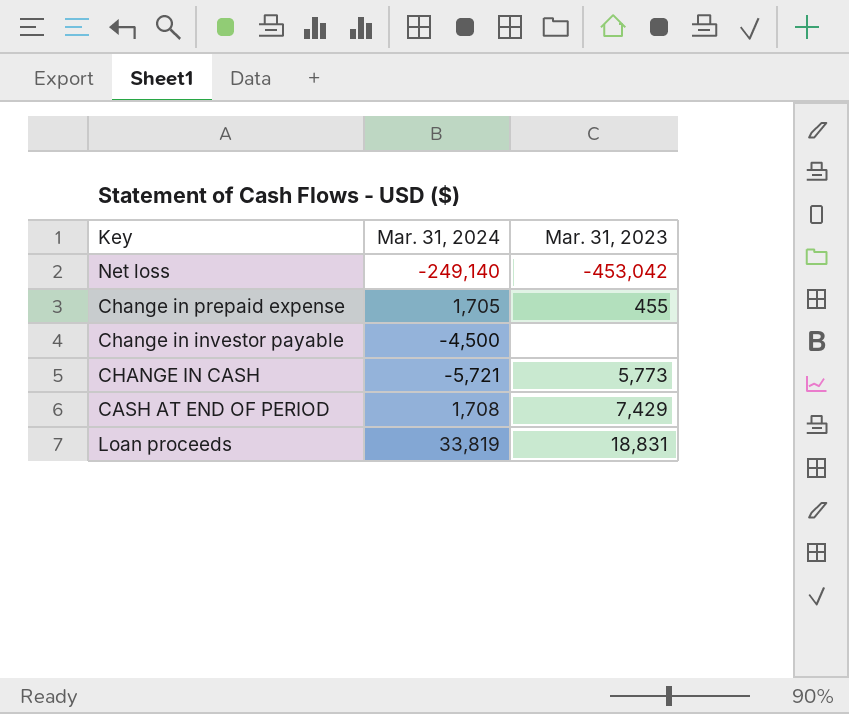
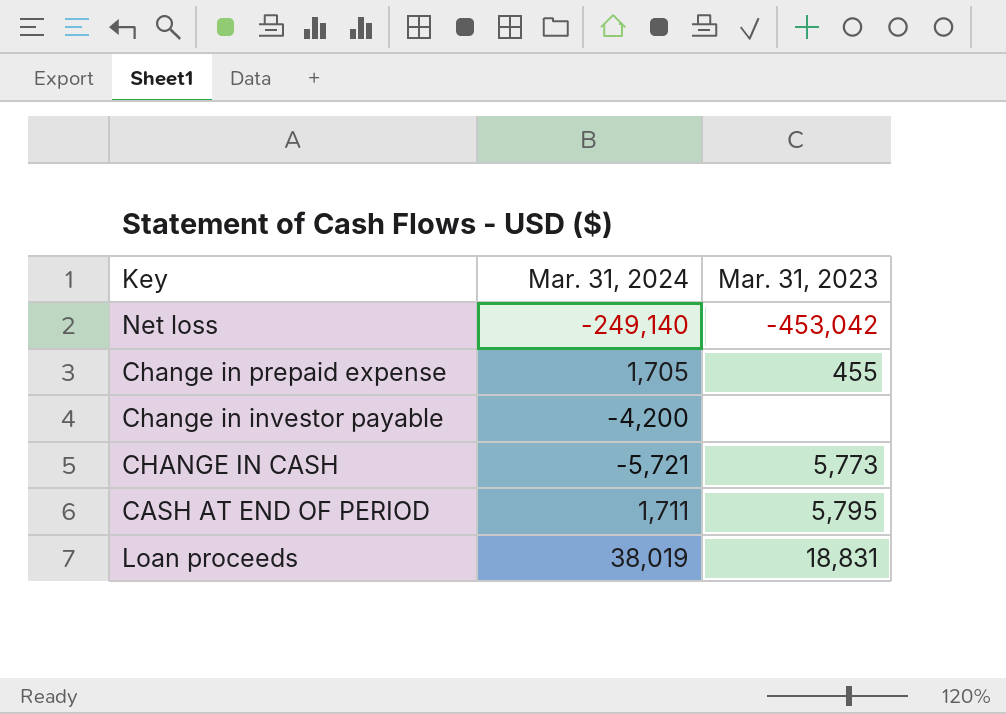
Change in investor payable | Mar. 31, 2024: -4,500 -> -4,200
CASH AT END OF PERIOD | Mar. 31, 2024: 1,708 -> 1,711
CASH AT END OF PERIOD | Mar. 31, 2023: 7,429 -> 5,795
Loan proceeds | Mar. 31, 2024: 33,819 -> 38,019

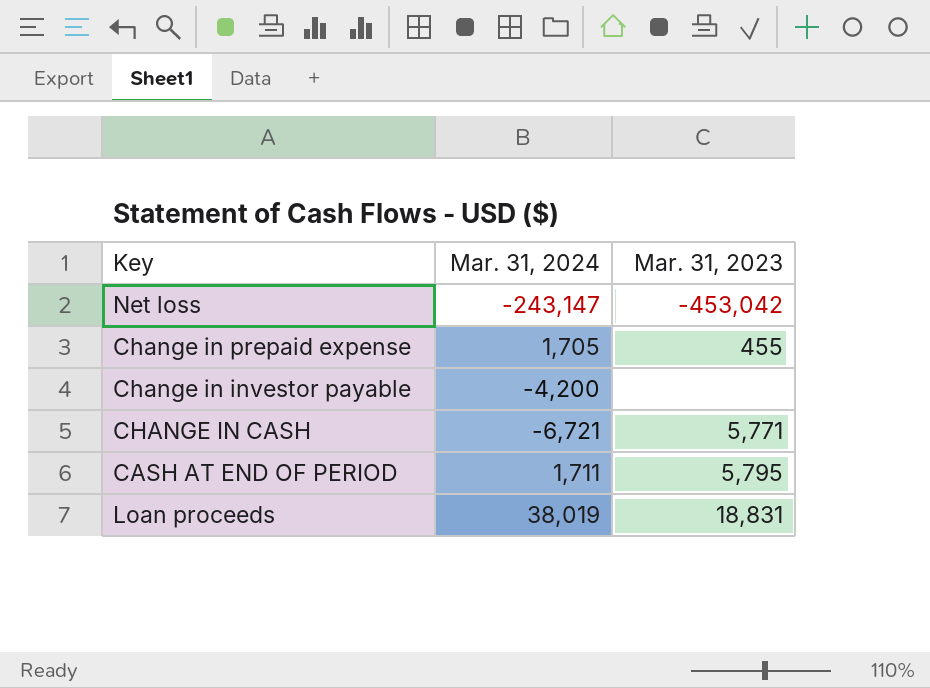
Net loss | Mar. 31, 2024: -249,140 -> -243,147
CHANGE IN CASH | Mar. 31, 2024: -5,721 -> -6,721
CHANGE IN CASH | Mar. 31, 2023: 5,773 -> 5,771

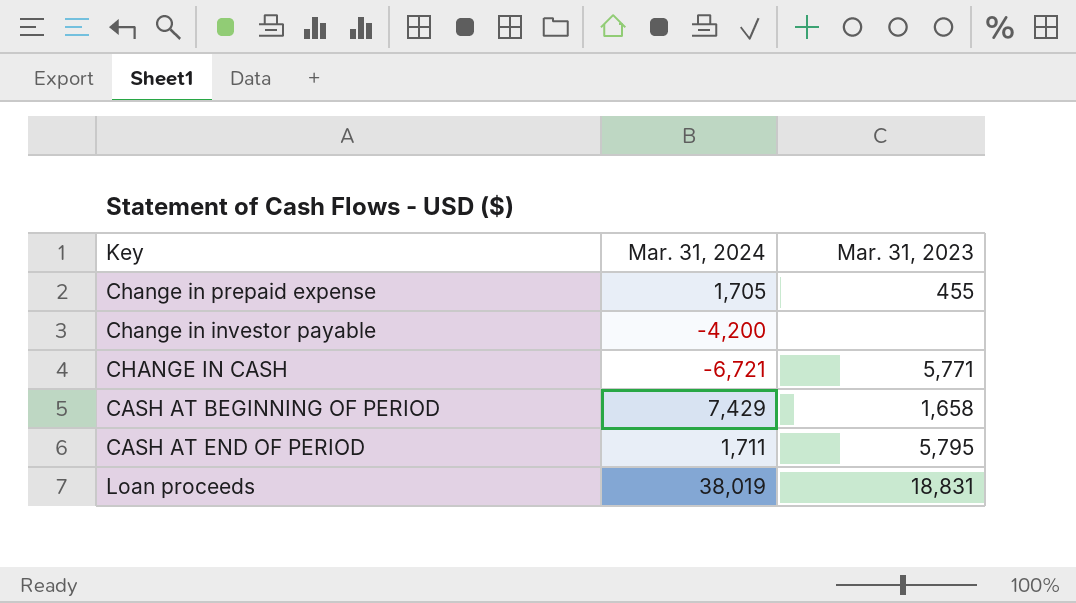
row Net loss: -243,147 | -453,042 -> none
row CASH AT BEGINNING OF PERIOD: none -> 7,429 | 1,658

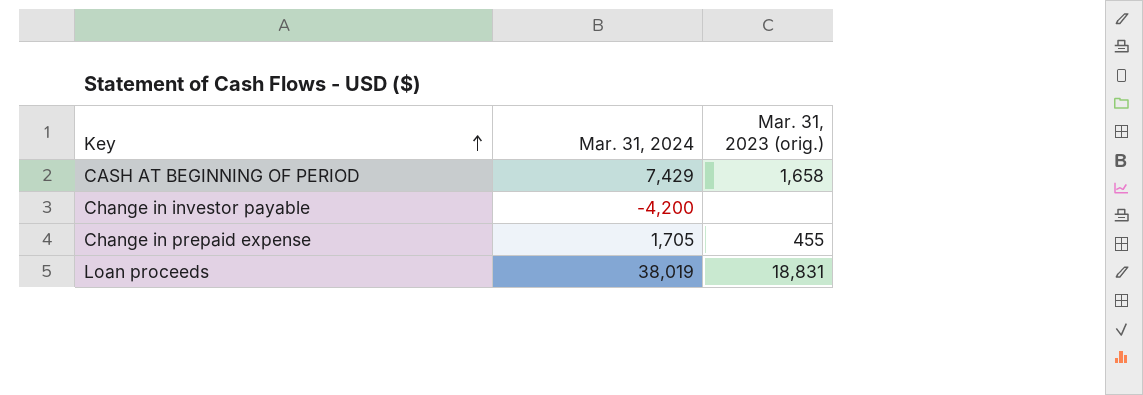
row order: none -> Key ascending
column name: Mar. 31, 2023 -> Mar. 31, 2023 (orig.)
row CHANGE IN CASH: -6,721 | 5,771 -> none
row CASH AT END OF PERIOD: 1,711 | 5,795 -> none

